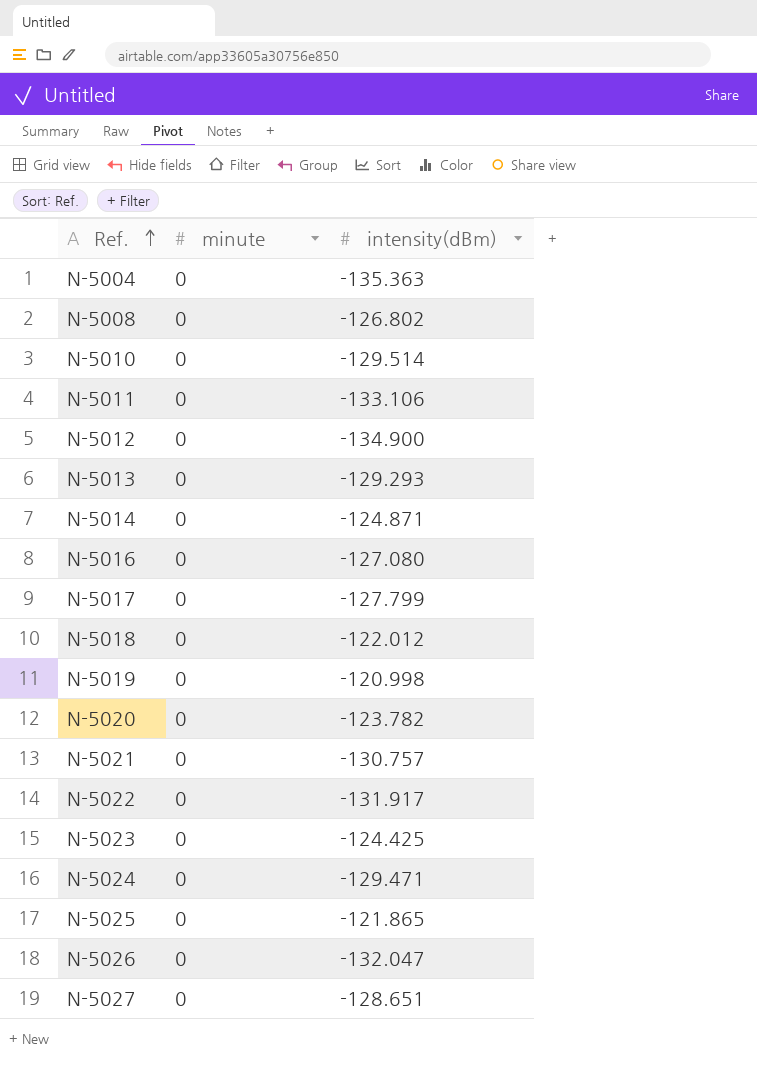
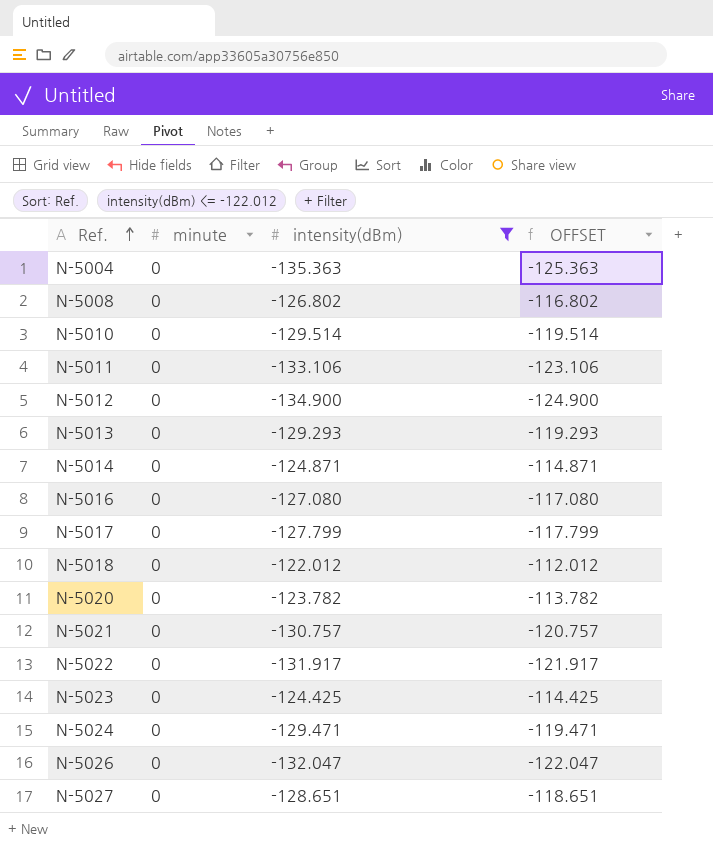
filter: none -> intensity(dBm) <= -122.012
column OFFSET | formula: none -> [intensity(dBm)] + 10

